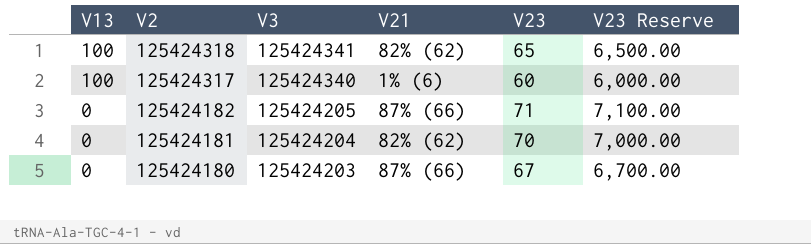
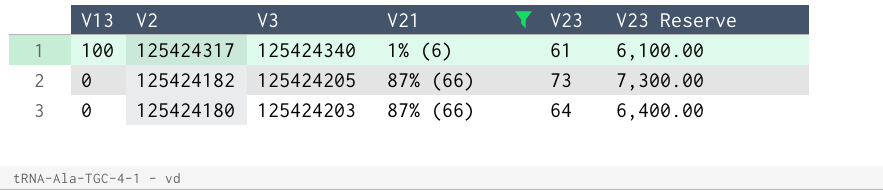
filter: none -> V21 != 82% (62)
125424317 | V23: 60 -> 61
125424317 | V23 Reserve: 6,000.00 -> 6,100.00
125424182 | V23: 71 -> 73
125424182 | V23 Reserve: 7,100.00 -> 7,300.00
125424180 | V23: 67 -> 64
125424180 | V23 Reserve: 6,700.00 -> 6,400.00

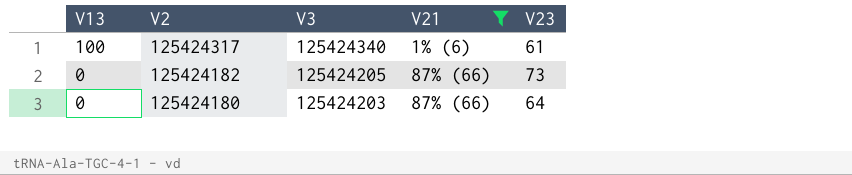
column V23 Reserve | formula: [V23] * 100 -> none

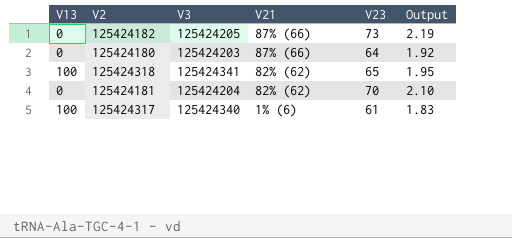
filter: V21 != 82% (62) -> none
row order: V13 descending -> V21 descending
column Output | formula: none -> [V23] * 0.03

